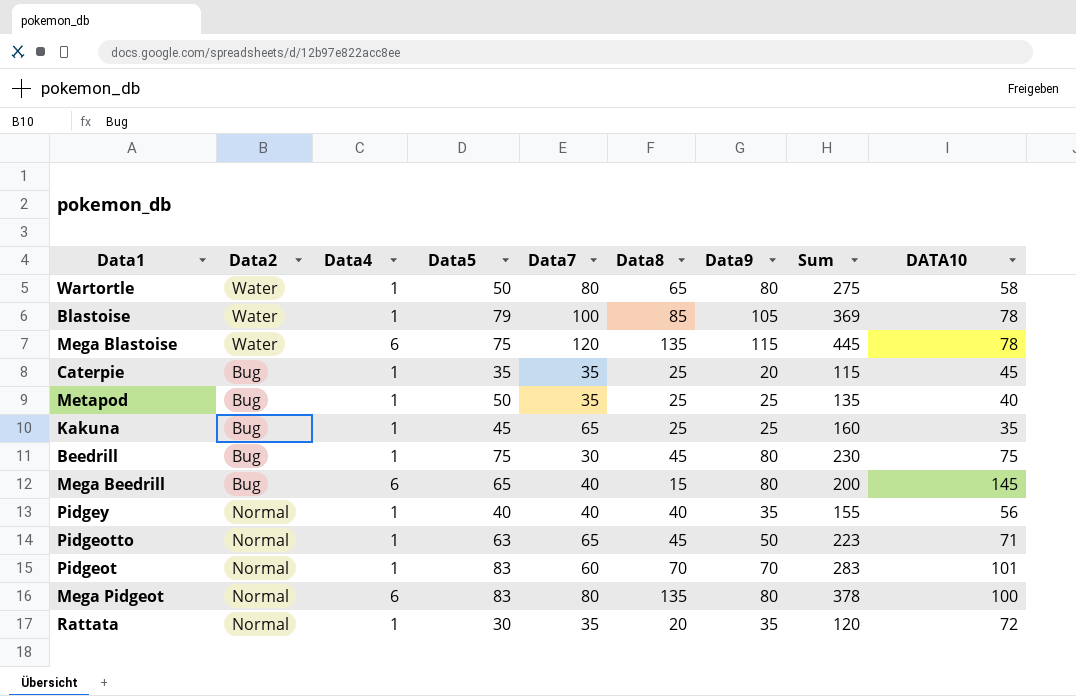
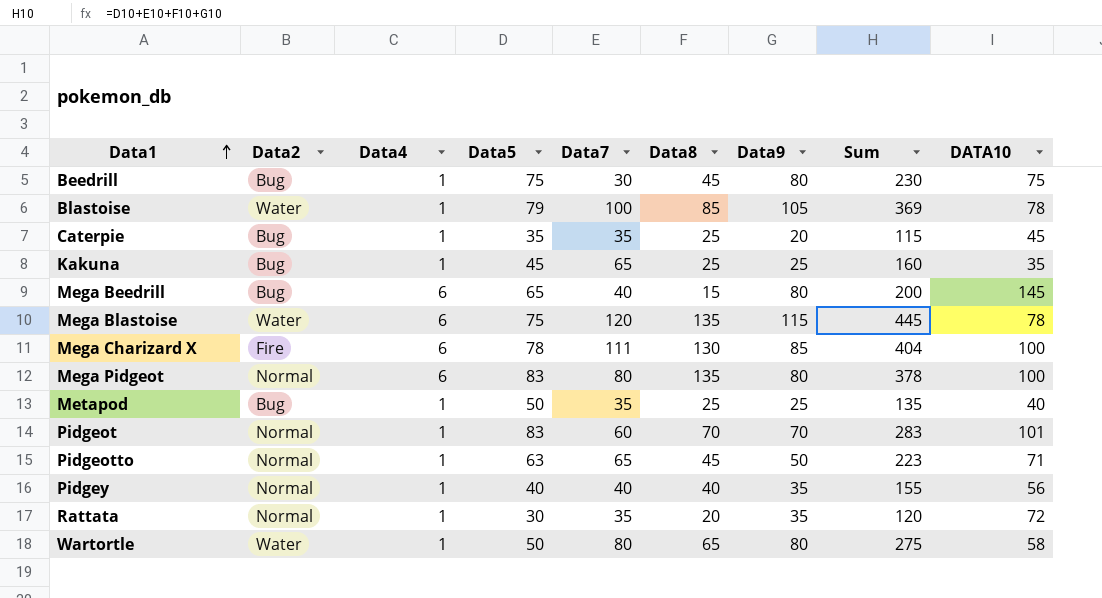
row order: none -> Data1 ascending
row Mega Charizard X: none -> Fire | 6 | 78 | 111 | 130 | 85 | 404 | 100

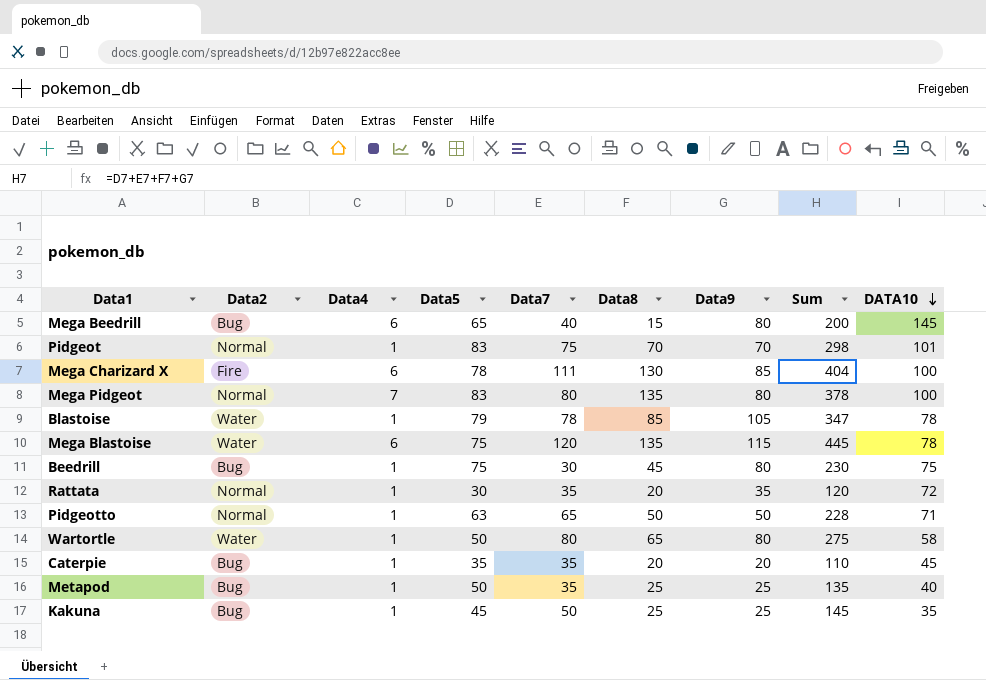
row order: Data1 ascending -> DATA10 descending
row Pidgey: Normal | 1 | 40 | 40 | 40 | 35 | 155 | 56 -> none
Pidgeot | Data7: 60 -> 75
Pidgeot | Sum: 283 -> 298
Mega Pidgeot | Data4: 6 -> 7
Blastoise | Data7: 100 -> 78
Blastoise | Sum: 369 -> 347
Pidgeotto | Data8: 45 -> 50
Pidgeotto | Sum: 223 -> 228
Caterpie | Data8: 25 -> 20
Caterpie | Sum: 115 -> 110
Kakuna | Data7: 65 -> 50
Kakuna | Sum: 160 -> 145

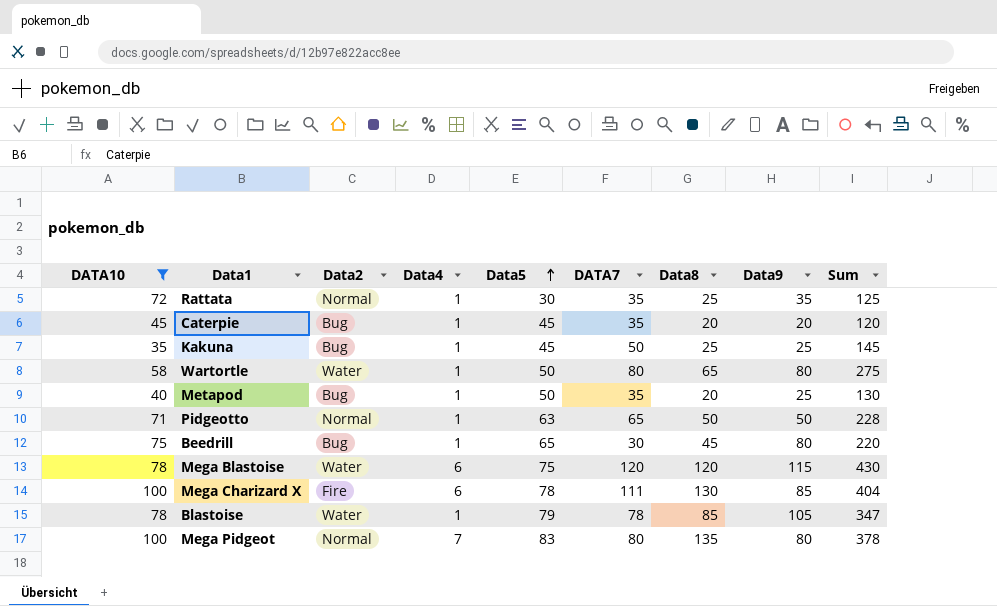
filter: none -> DATA10 <= 100
row order: DATA10 descending -> Data5 ascending
column DATA10 | position: 9 -> 1
column name: Data7 -> DATA7
Rattata | Data8: 20 -> 25
Rattata | Sum: 120 -> 125
Caterpie | Data5: 35 -> 45
Caterpie | Sum: 110 -> 120
Metapod | Data8: 25 -> 20
Metapod | Sum: 135 -> 130
Beedrill | Data5: 75 -> 65
Beedrill | Sum: 230 -> 220
Mega Blastoise | Data8: 135 -> 120
Mega Blastoise | Sum: 445 -> 430

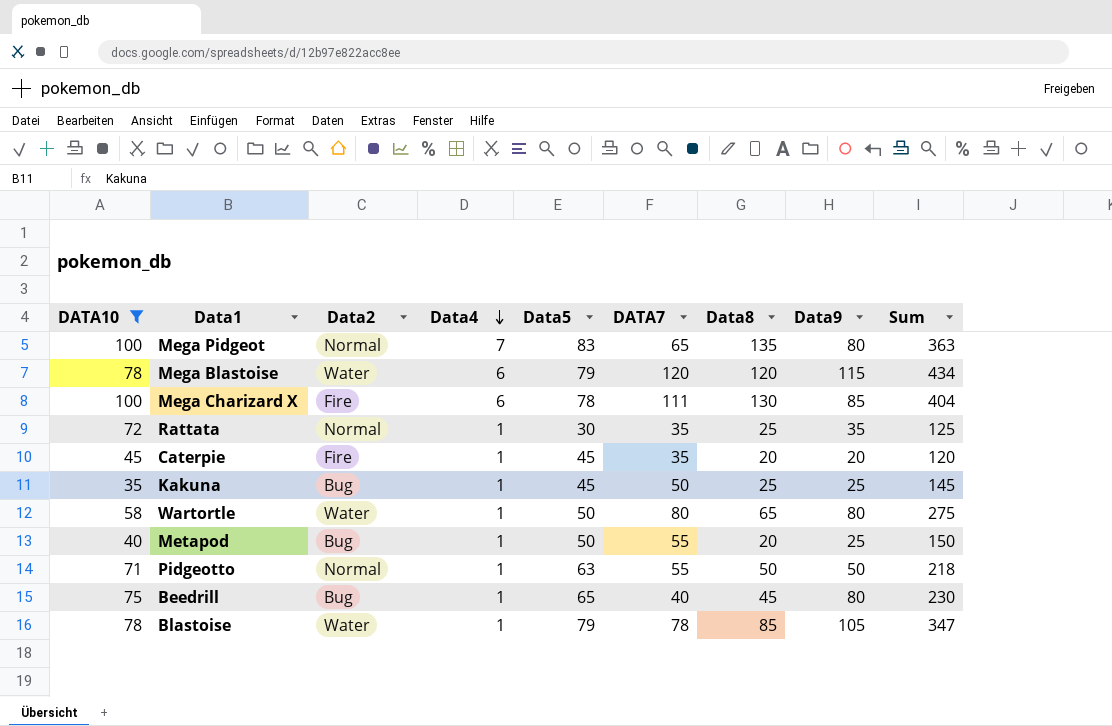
row order: Data5 ascending -> Data4 descending
Mega Pidgeot | DATA7: 80 -> 65
Mega Pidgeot | Sum: 378 -> 363
Mega Blastoise | Data5: 75 -> 79
Mega Blastoise | Sum: 430 -> 434
Caterpie | Data2: Bug -> Fire
Metapod | DATA7: 35 -> 55
Metapod | Sum: 130 -> 150
Pidgeotto | DATA7: 65 -> 55
Pidgeotto | Sum: 228 -> 218
Beedrill | DATA7: 30 -> 40
Beedrill | Sum: 220 -> 230

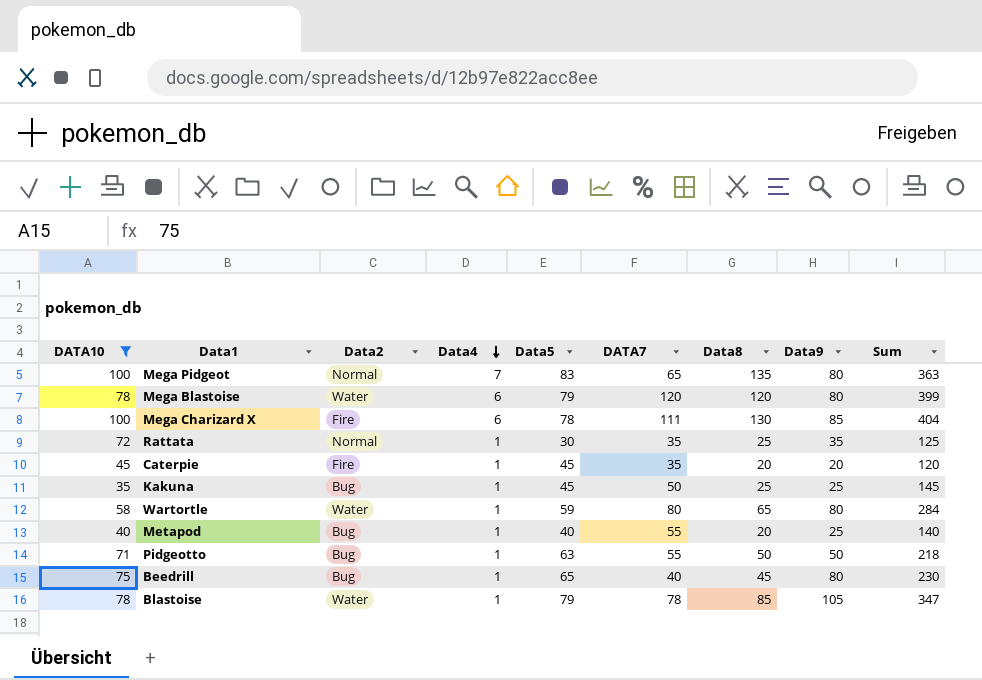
Mega Blastoise | Data9: 115 -> 80
Mega Blastoise | Sum: 434 -> 399
Wartortle | Data5: 50 -> 59
Wartortle | Sum: 275 -> 284
Metapod | Data5: 50 -> 40
Metapod | Sum: 150 -> 140
Pidgeotto | Data2: Normal -> Bug

